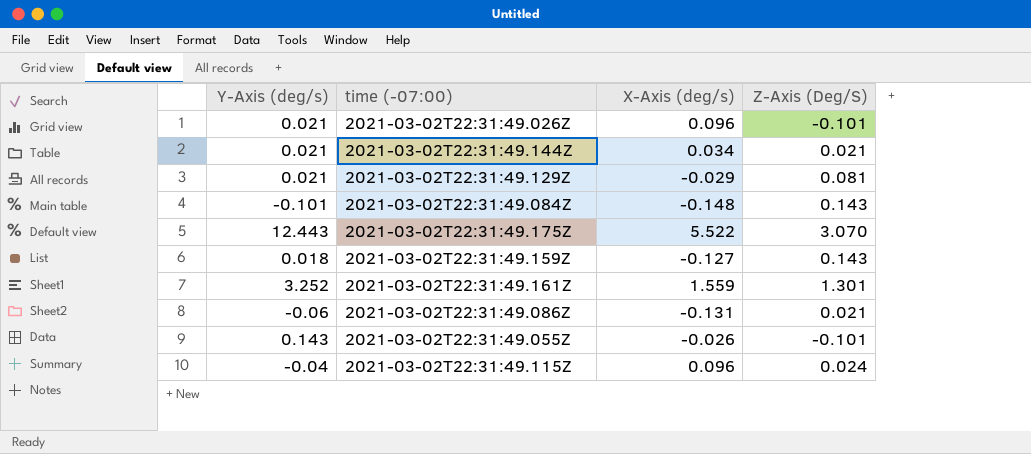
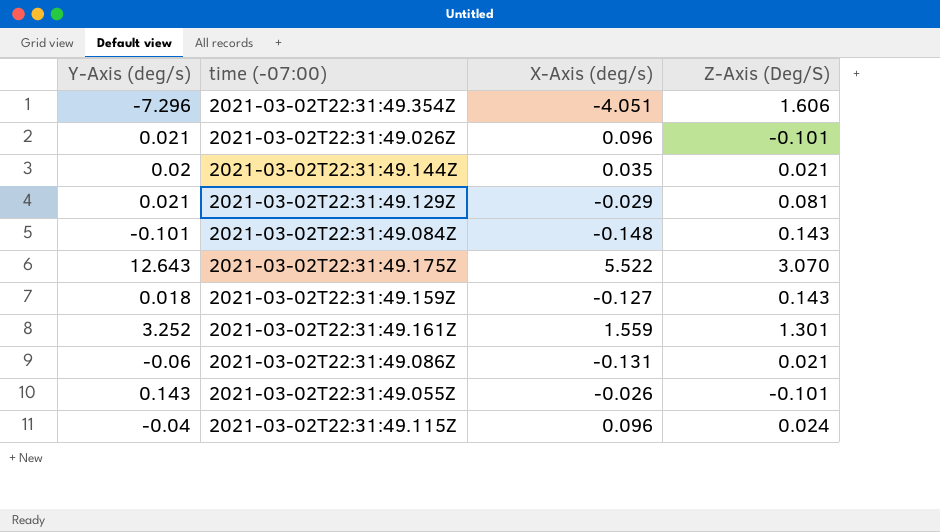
row 2021-03-02T22:31:49.354Z: none -> -7.296 | -4.051 | 1.606
2021-03-02T22:31:49.144Z | Y-Axis (deg/s): 0.021 -> 0.02
2021-03-02T22:31:49.144Z | X-Axis (deg/s): 0.034 -> 0.035
2021-03-02T22:31:49.175Z | Y-Axis (deg/s): 12.443 -> 12.643

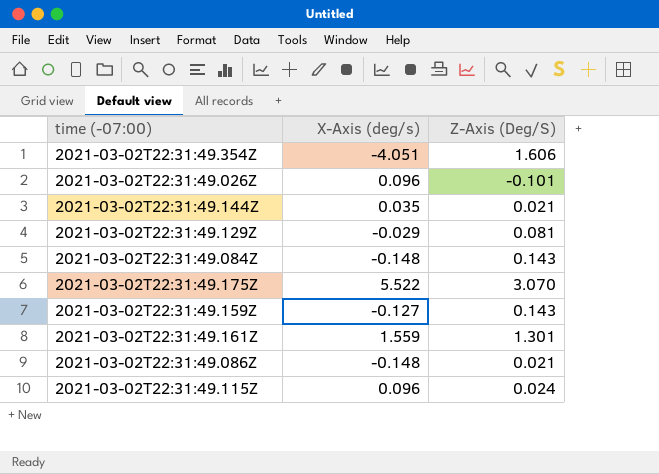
column Y-Axis (deg/s) | position: 1 -> none
row 2021-03-02T22:31:49.055Z: 0.143 | -0.026 | -0.101 -> none
2021-03-02T22:31:49.086Z | X-Axis (deg/s): -0.131 -> -0.148

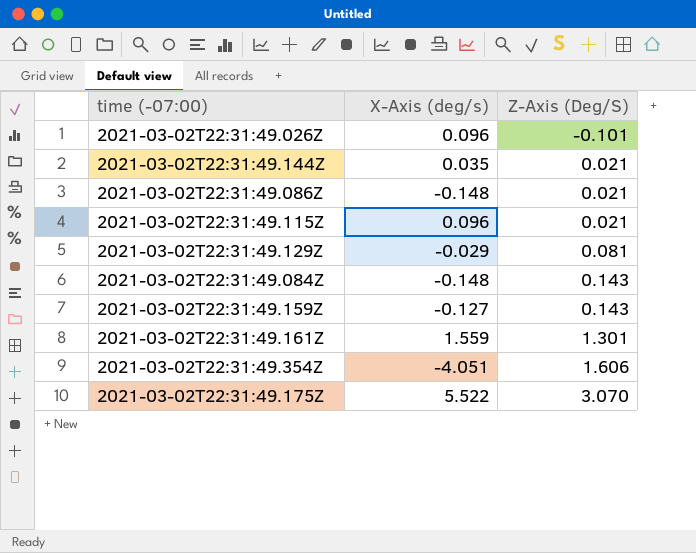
row order: none -> Z-Axis (Deg/S) ascending
2021-03-02T22:31:49.115Z | Z-Axis (Deg/S): 0.024 -> 0.021

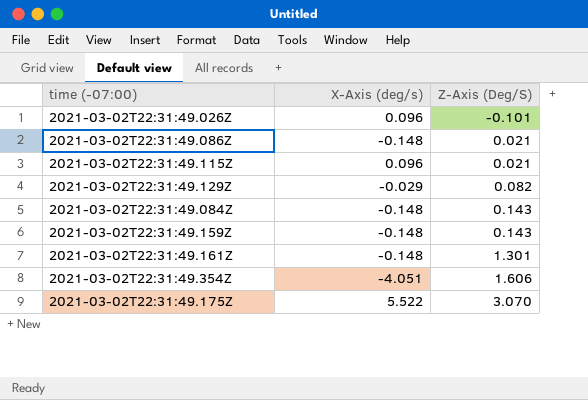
row 2021-03-02T22:31:49.144Z: 0.035 | 0.021 -> none
2021-03-02T22:31:49.129Z | Z-Axis (Deg/S): 0.081 -> 0.082
2021-03-02T22:31:49.159Z | X-Axis (deg/s): -0.127 -> -0.148
2021-03-02T22:31:49.161Z | X-Axis (deg/s): 1.559 -> -0.148

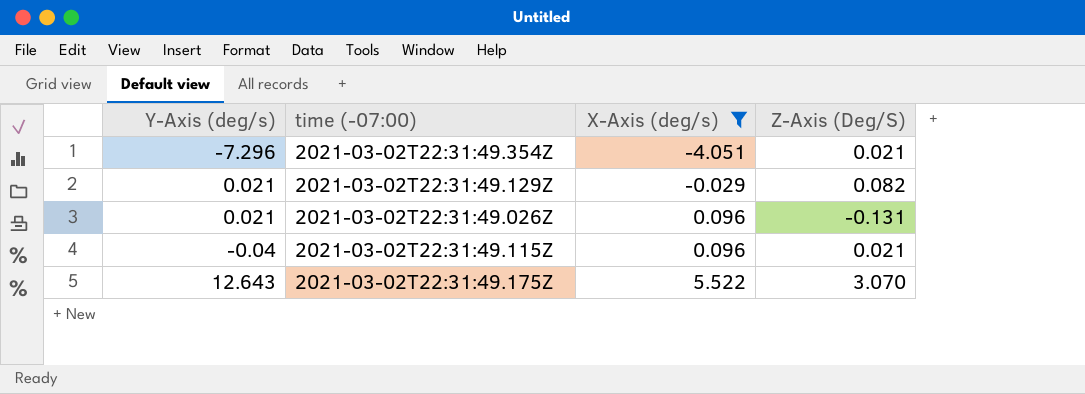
filter: none -> X-Axis (deg/s) != -0.148
row order: Z-Axis (Deg/S) ascending -> X-Axis (deg/s) ascending
column Y-Axis (deg/s) | position: none -> 1
2021-03-02T22:31:49.354Z | Z-Axis (Deg/S): 1.606 -> 0.021
2021-03-02T22:31:49.026Z | Z-Axis (Deg/S): -0.101 -> -0.131

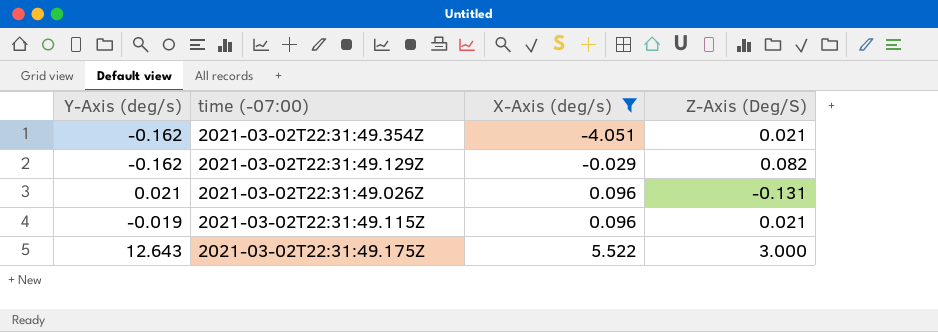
2021-03-02T22:31:49.354Z | Y-Axis (deg/s): -7.296 -> -0.162
2021-03-02T22:31:49.129Z | Y-Axis (deg/s): 0.021 -> -0.162
2021-03-02T22:31:49.115Z | Y-Axis (deg/s): -0.04 -> -0.019
2021-03-02T22:31:49.175Z | Z-Axis (Deg/S): 3.070 -> 3.000

